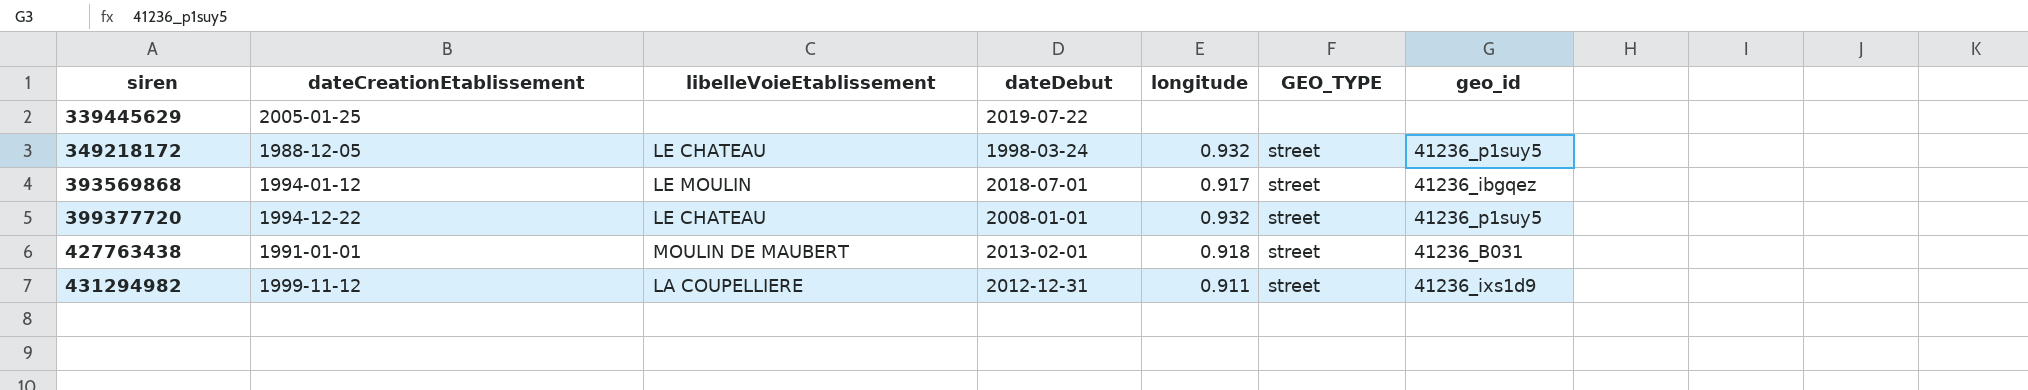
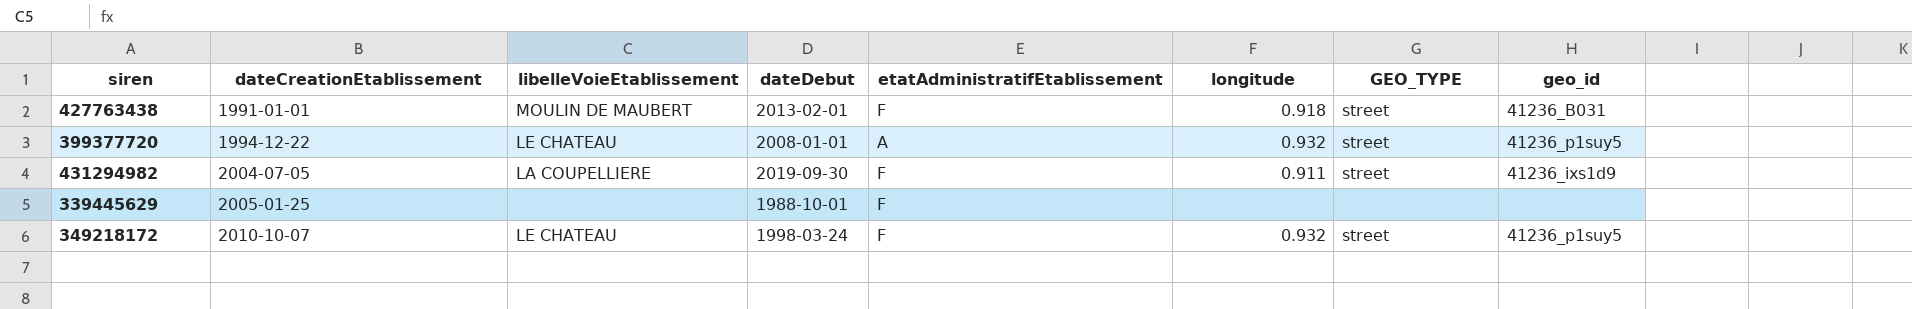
row order: siren ascending -> dateCreationEtablissement ascending
column etatAdministratifEtablissement | position: none -> 5
row 393569868: 1994-01-12 | LE MOULIN | 2018-07-01 | 0.917 | street | 41236_ibgqez -> none
431294982 | dateCreationEtablissement: 1999-11-12 -> 2004-07-05
431294982 | dateDebut: 2012-12-31 -> 2019-09-30
339445629 | dateDebut: 2019-07-22 -> 1988-10-01
349218172 | dateCreationEtablissement: 1988-12-05 -> 2010-10-07

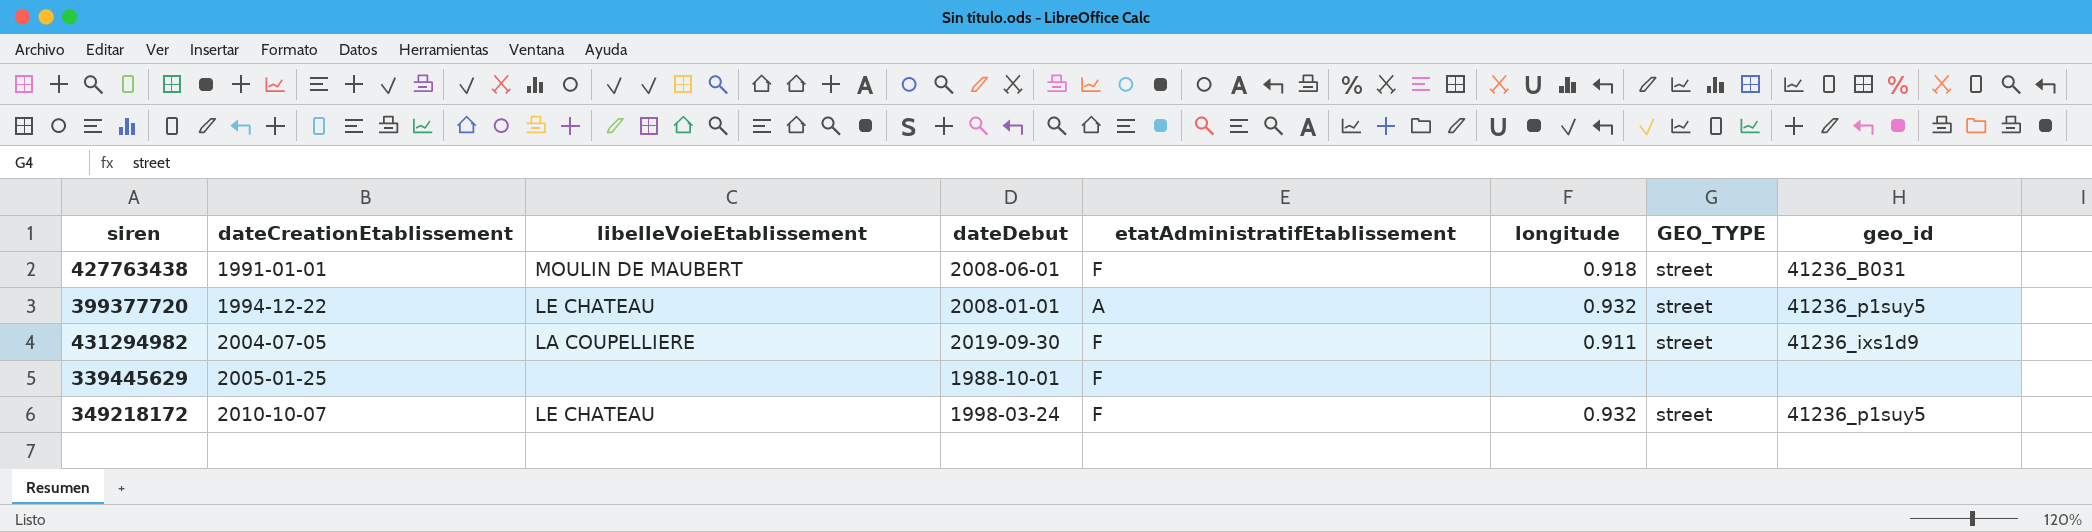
427763438 | dateDebut: 2013-02-01 -> 2008-06-01

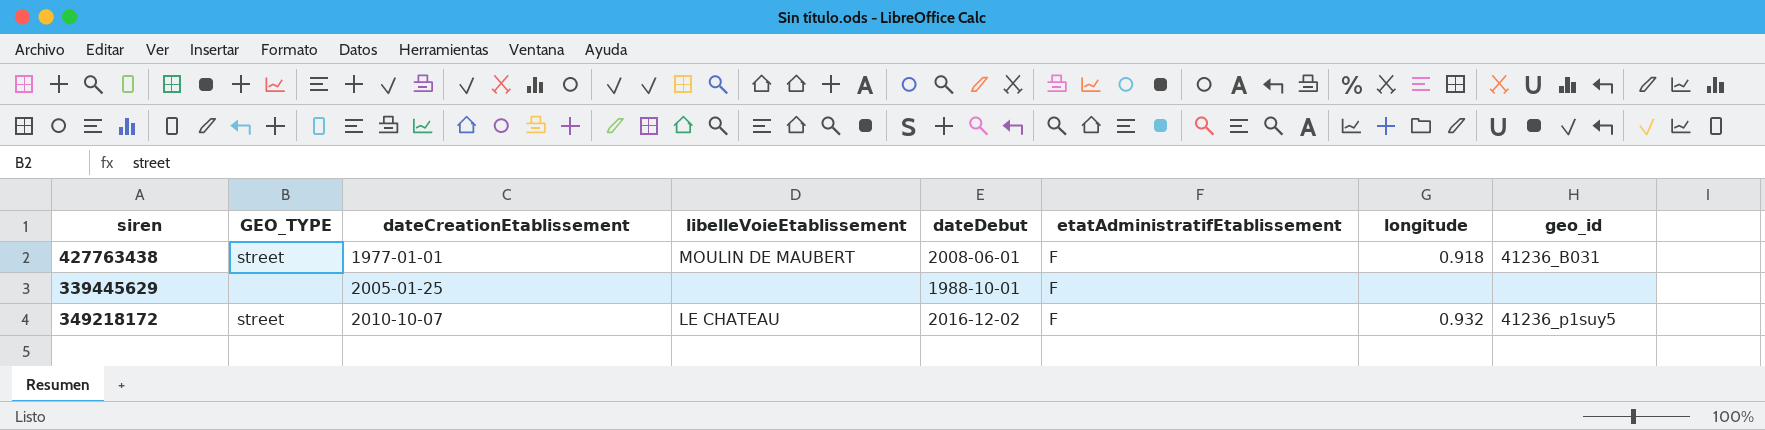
column GEO_TYPE | position: 7 -> 2
row 399377720: 1994-12-22 | LE CHATEAU | 2008-01-01 | A | 0.932 | street | 41236_p1suy5 -> none
row 431294982: 2004-07-05 | LA COUPELLIERE | 2019-09-30 | F | 0.911 | street | 41236_ixs1d9 -> none
427763438 | dateCreationEtablissement: 1991-01-01 -> 1977-01-01
349218172 | dateDebut: 1998-03-24 -> 2016-12-02

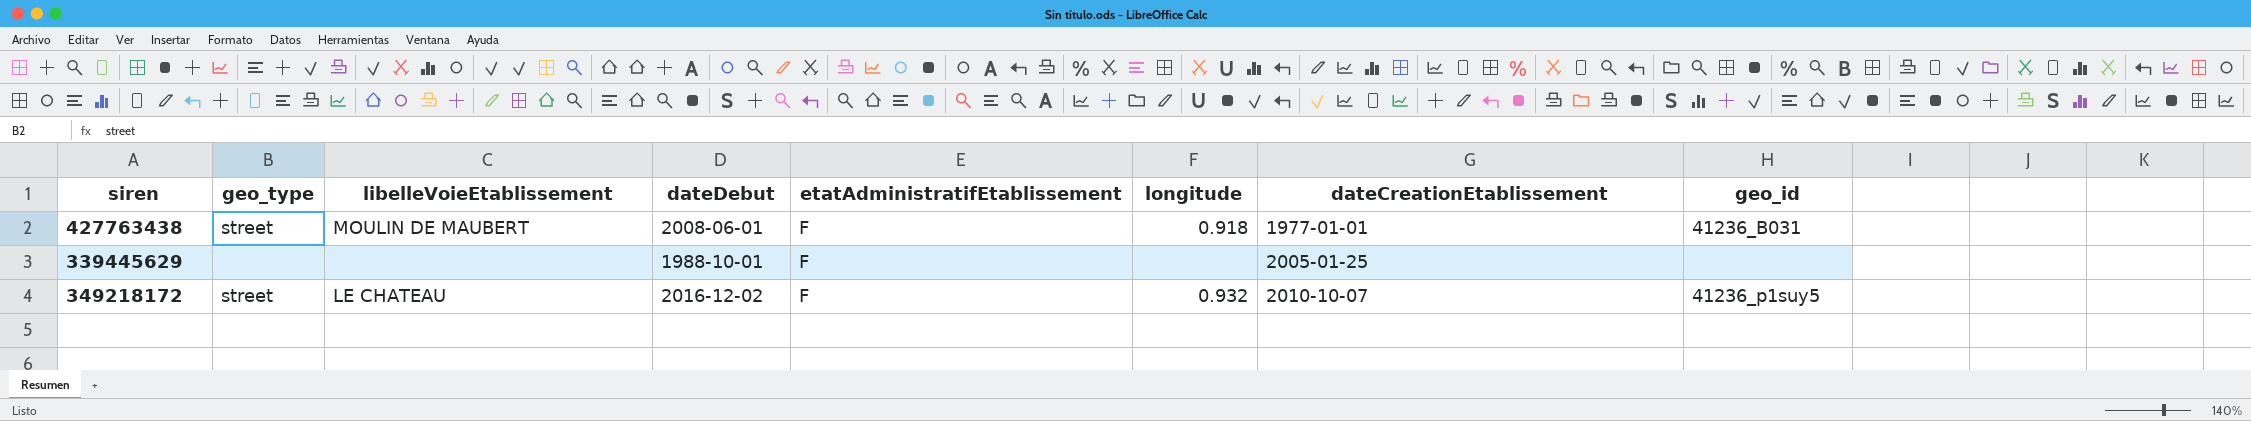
column name: GEO_TYPE -> geo_type
column dateCreationEtablissement | position: 3 -> 7

